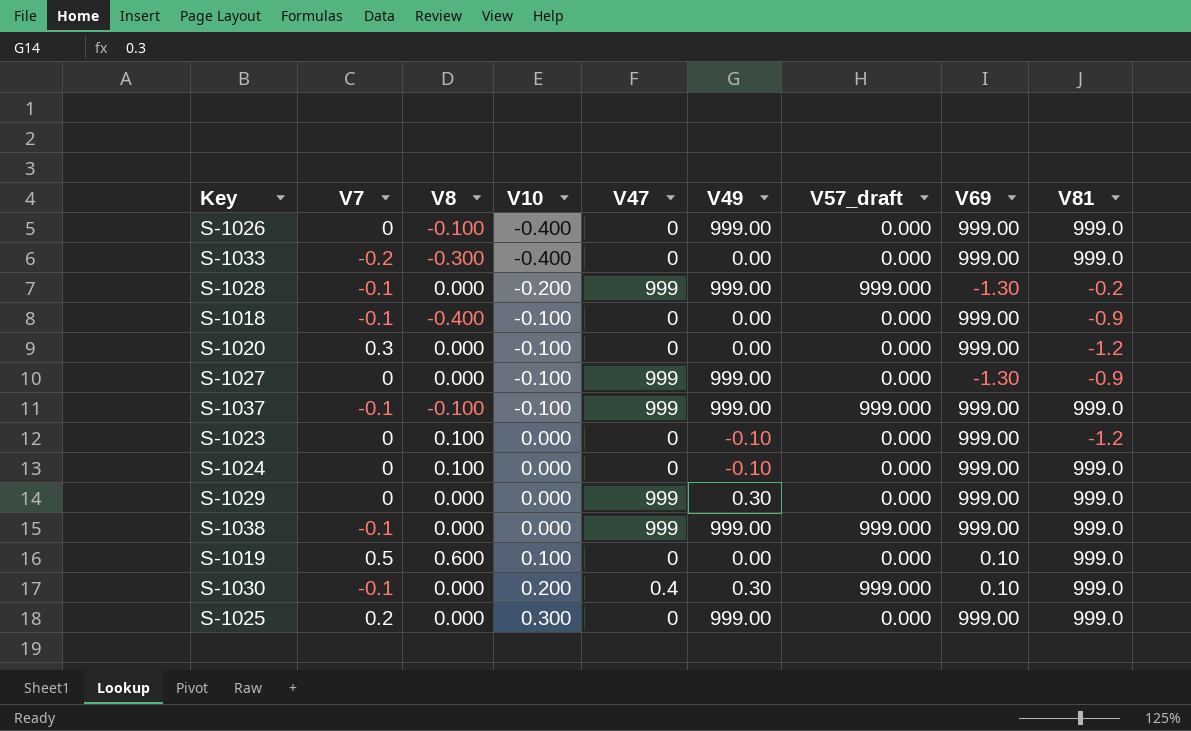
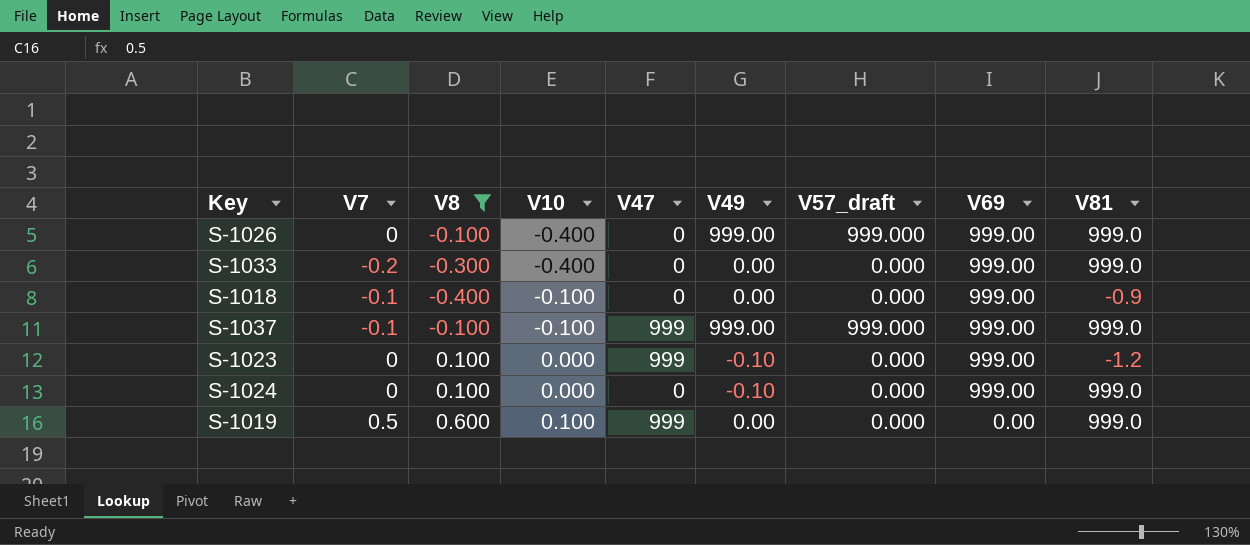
filter: none -> V8 != 0.000
S-1026 | V57_draft: 0.000 -> 999.000
S-1023 | V47: 0 -> 999
S-1019 | V47: 0 -> 999
S-1019 | V69: 0.10 -> 0.00

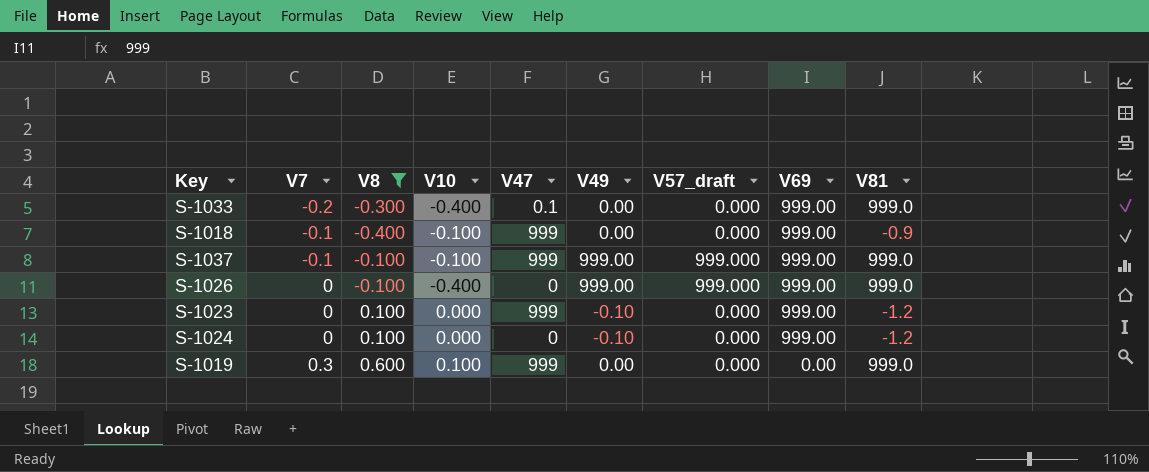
row order: V10 ascending -> V7 ascending
S-1033 | V47: 0 -> 0.1
S-1018 | V47: 0 -> 999
S-1024 | V81: 999.0 -> -1.2
S-1019 | V7: 0.5 -> 0.3

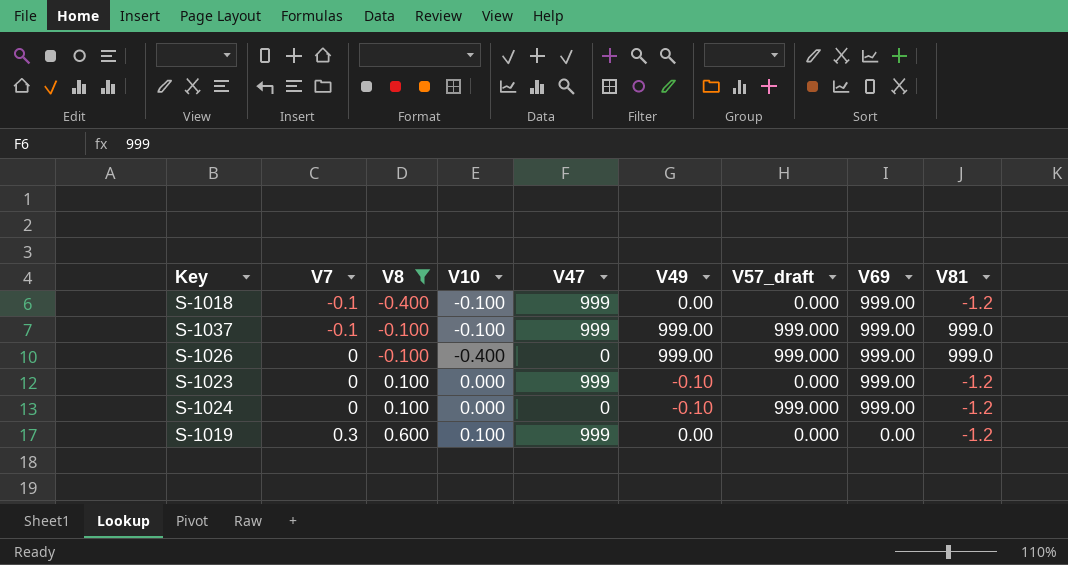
row S-1033: -0.2 | -0.300 | -0.400 | 0.1 | 0.00 | 0.000 | 999.00 | 999.0 -> none
S-1018 | V81: -0.9 -> -1.2
S-1024 | V57_draft: 0.000 -> 999.000
S-1019 | V81: 999.0 -> -1.2

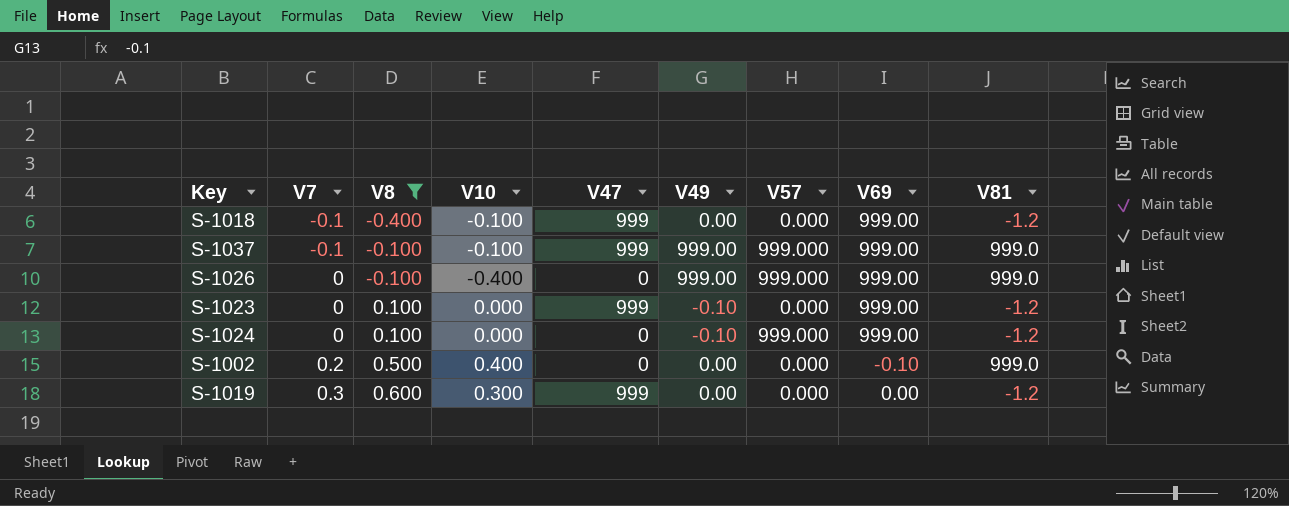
column name: V57_draft -> V57
row S-1002: none -> 0.2 | 0.500 | 0.400 | 0 | 0.00 | 0.000 | -0.10 | 999.0
S-1019 | V10: 0.100 -> 0.300

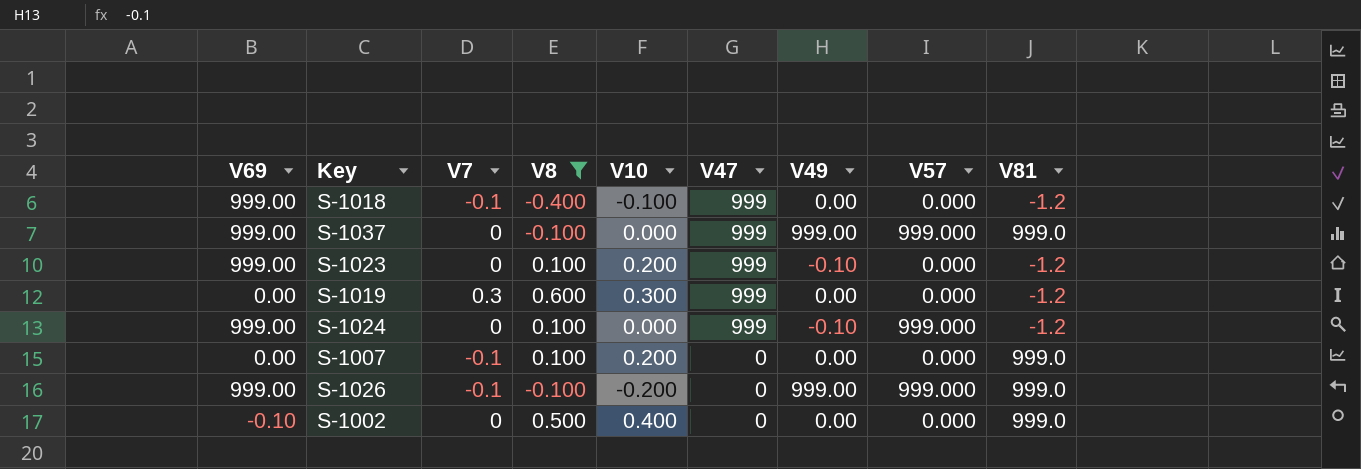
row order: V7 ascending -> V47 descending
column V69 | position: 8 -> 1
S-1037 | V7: -0.1 -> 0
S-1037 | V10: -0.100 -> 0.000
S-1023 | V10: 0.000 -> 0.200
S-1024 | V47: 0 -> 999
row S-1007: none -> 0.00 | -0.1 | 0.100 | 0.200 | 0 | 0.00 | 0.000 | 999.0
S-1026 | V7: 0 -> -0.1
S-1026 | V10: -0.400 -> -0.200
S-1002 | V7: 0.2 -> 0

